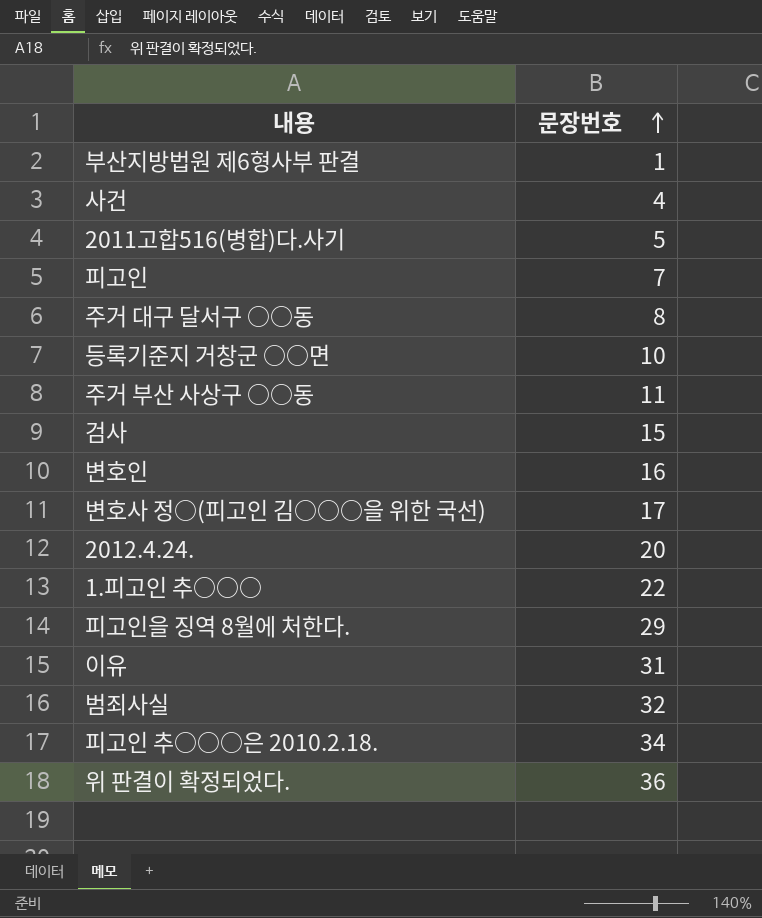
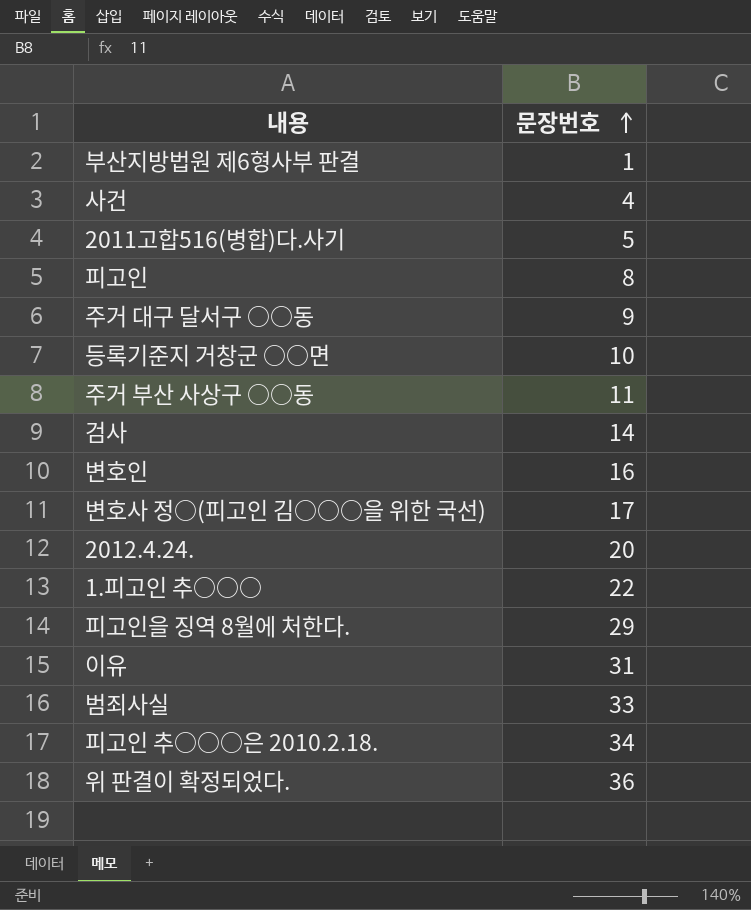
피고인 | 문장번호: 7 -> 8
주거 대구 달서구 ○○동 | 문장번호: 8 -> 9
검사 | 문장번호: 15 -> 14
범죄사실 | 문장번호: 32 -> 33

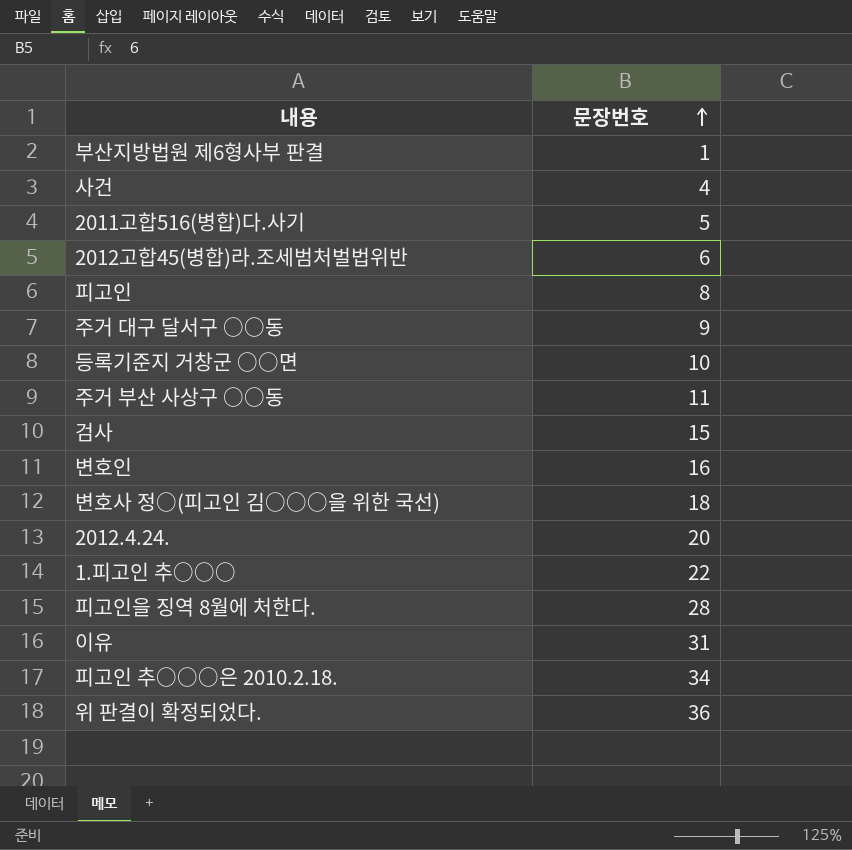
row 범죄사실: 33 -> none
row 2012고합45(병합)라.조세범처벌법위반: none -> 6
검사 | 문장번호: 14 -> 15
변호사 정○(피고인 김○○○을 위한 국선) | 문장번호: 17 -> 18
피고인을 징역 8월에 처한다. | 문장번호: 29 -> 28

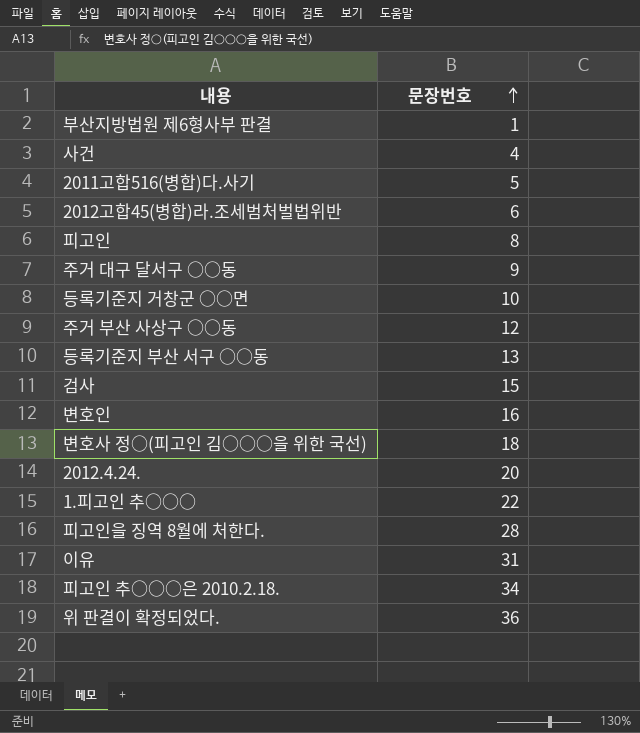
주거 부산 사상구 ○○동 | 문장번호: 11 -> 12
row 등록기준지 부산 서구 ○○동: none -> 13

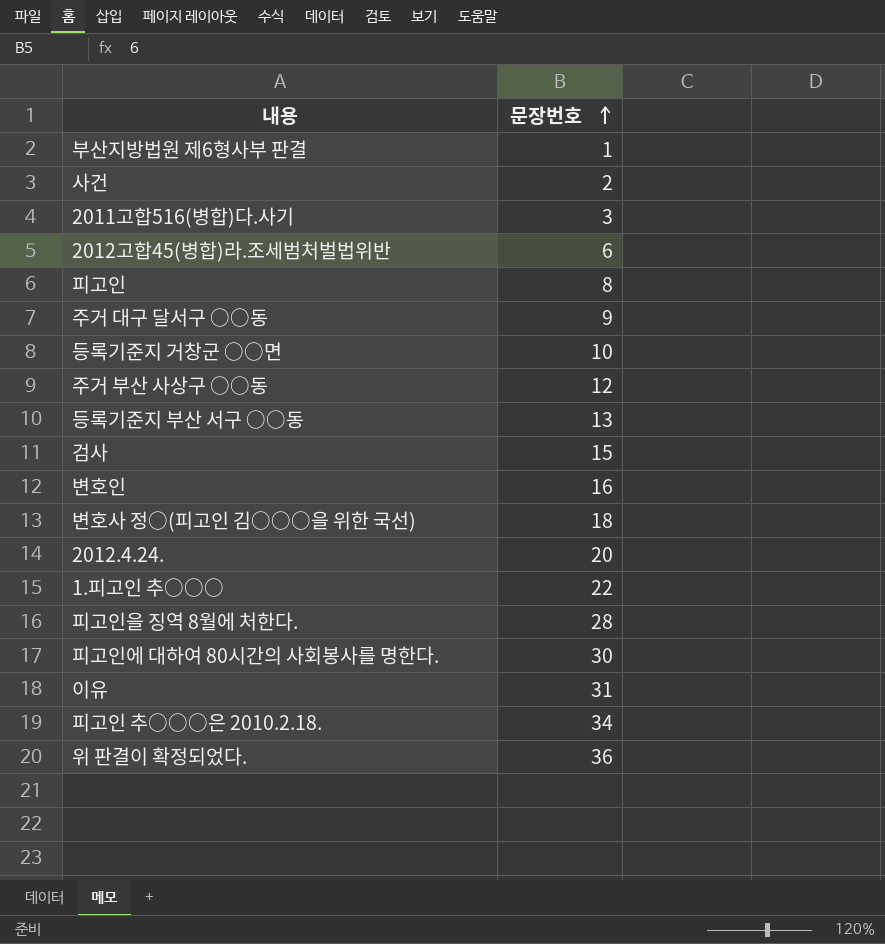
사건 | 문장번호: 4 -> 2
2011고합516(병합)다.사기 | 문장번호: 5 -> 3
row 피고인에 대하여 80시간의 사회봉사를 명한다.: none -> 30

